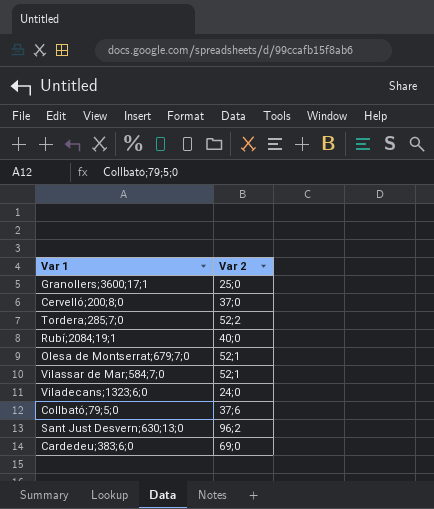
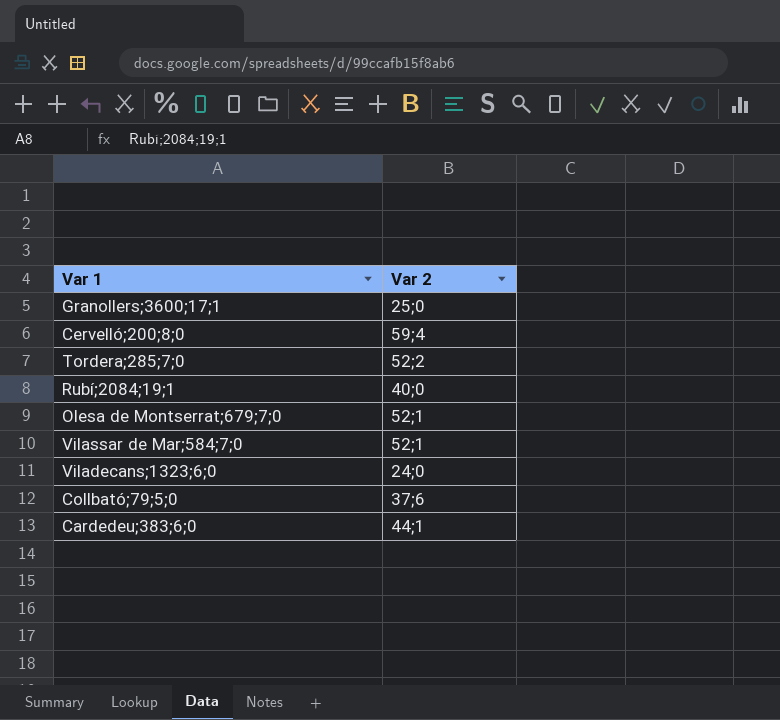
row Sant Just Desvern;630;13;0: 96;2 -> none
Cervelló;200;8;0 | Var 2: 37;0 -> 59;4
Cardedeu;383;6;0 | Var 2: 69;0 -> 44;1

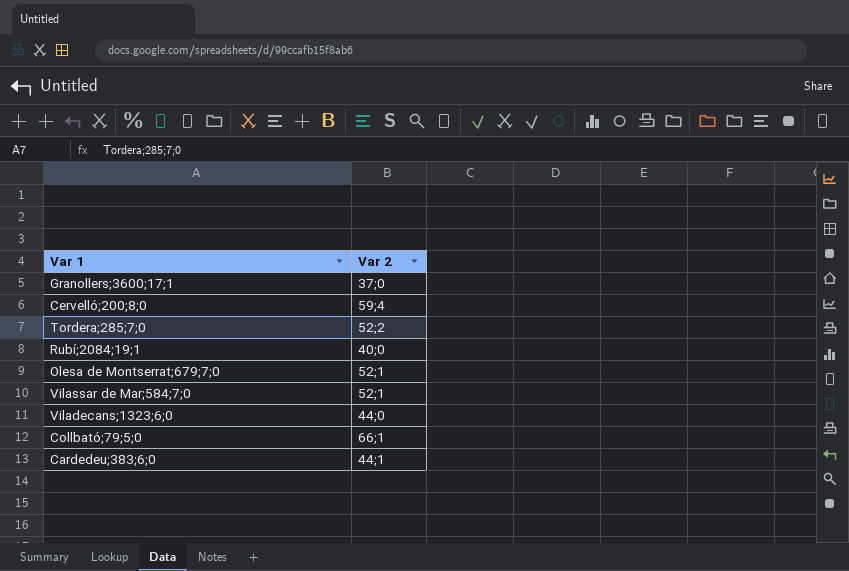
Granollers;3600;17;1 | Var 2: 25;0 -> 37;0
Viladecans;1323;6;0 | Var 2: 24;0 -> 44;0
Collbató;79;5;0 | Var 2: 37;6 -> 66;1

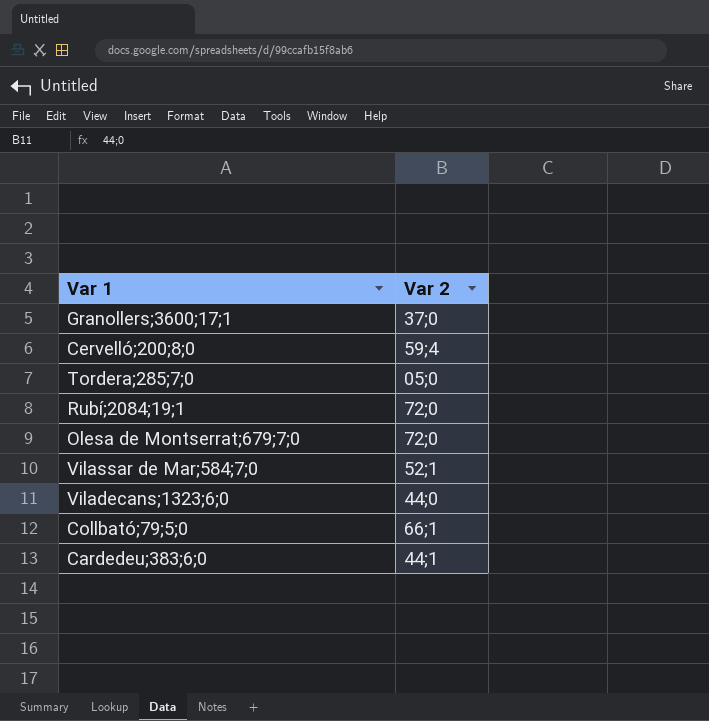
Tordera;285;7;0 | Var 2: 52;2 -> 05;0
Rubí;2084;19;1 | Var 2: 40;0 -> 72;0
Olesa de Montserrat;679;7;0 | Var 2: 52;1 -> 72;0

